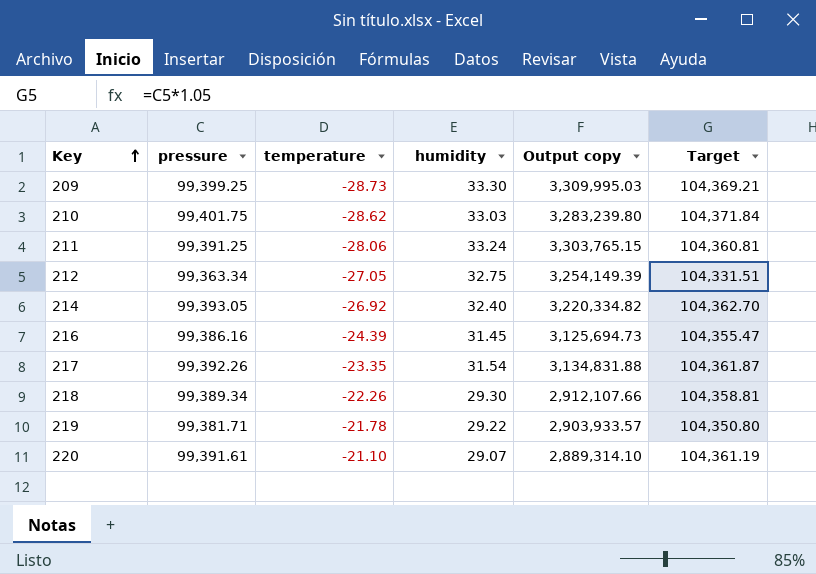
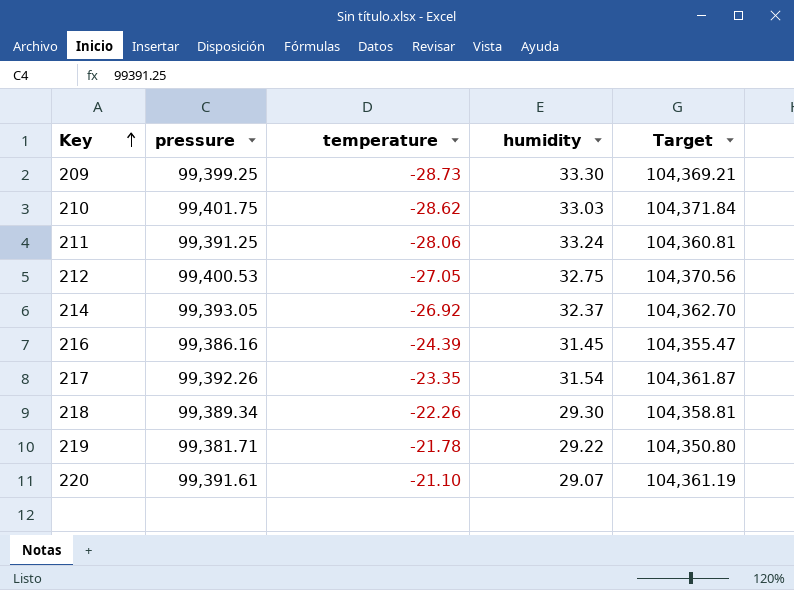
column Output copy | formula: [pressure] * [humidity] -> none
212 | pressure: 99,363.34 -> 99,400.53
212 | Target: 104,331.51 -> 104,370.56
214 | humidity: 32.40 -> 32.37

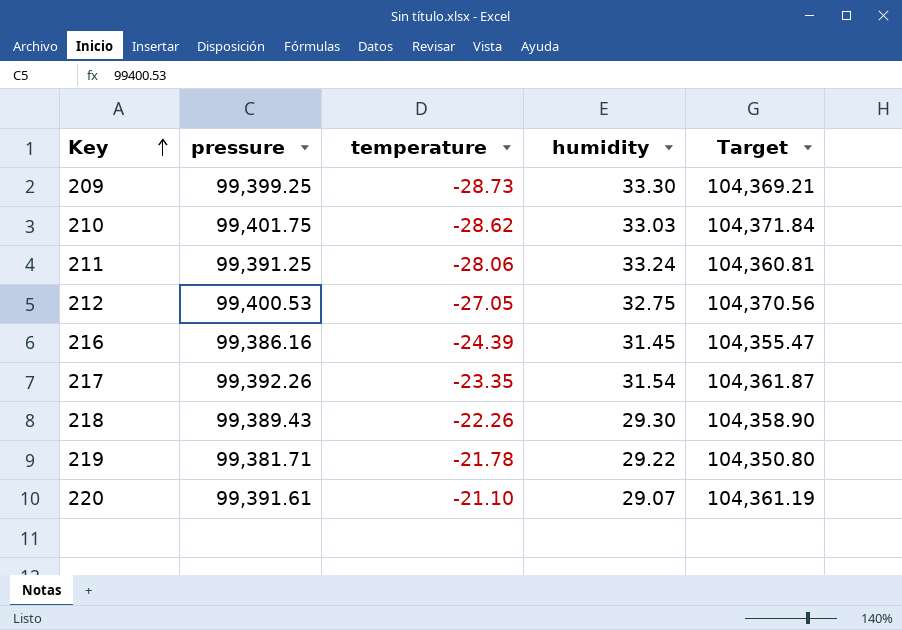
row 214: 99,393.05 | -26.92 | 32.37 | 104,362.70 -> none
218 | pressure: 99,389.34 -> 99,389.43
218 | Target: 104,358.81 -> 104,358.90

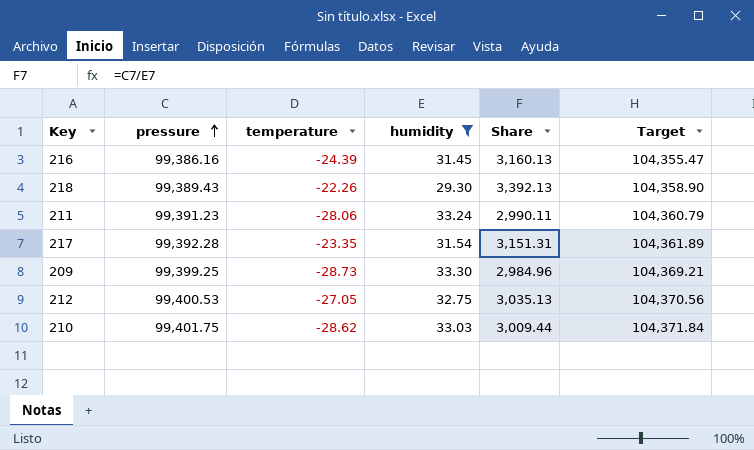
filter: none -> humidity >= 29.30
row order: Key ascending -> pressure ascending
column Share | formula: none -> [pressure] / [humidity]
211 | pressure: 99,391.25 -> 99,391.23
211 | Target: 104,360.81 -> 104,360.79
217 | pressure: 99,392.26 -> 99,392.28
217 | Target: 104,361.87 -> 104,361.89

